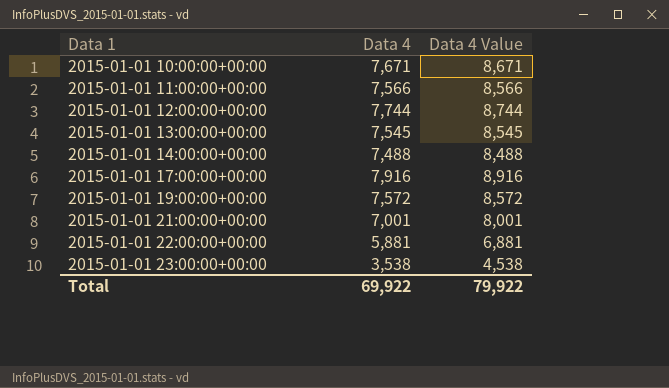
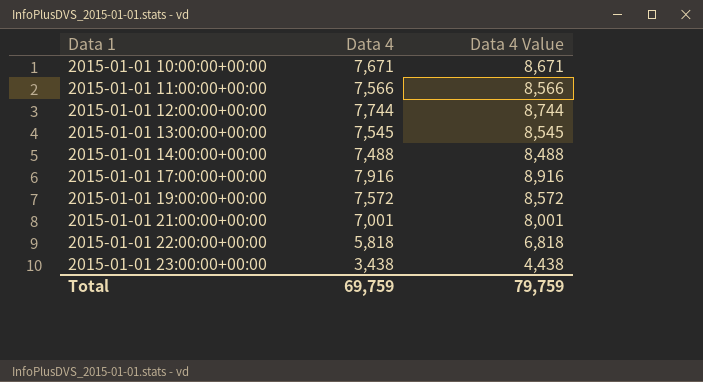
2015-01-01 22:00:00+00:00 | Data 4: 5,881 -> 5,818
2015-01-01 22:00:00+00:00 | Data 4 Value: 6,881 -> 6,818
2015-01-01 23:00:00+00:00 | Data 4: 3,538 -> 3,438
2015-01-01 23:00:00+00:00 | Data 4 Value: 4,538 -> 4,438
Total | Data 4: 69,922 -> 69,759
Total | Data 4 Value: 79,922 -> 79,759

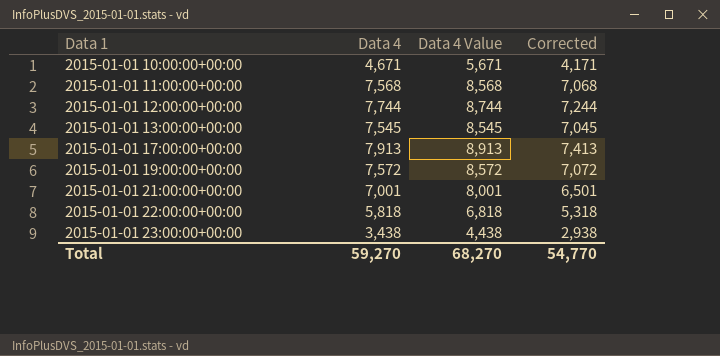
column Corrected | formula: none -> [Data 4] - 500
row 2015-01-01 14:00:00+00:00: 7,488 | 8,488 -> none
2015-01-01 10:00:00+00:00 | Data 4: 7,671 -> 4,671
2015-01-01 10:00:00+00:00 | Data 4 Value: 8,671 -> 5,671
2015-01-01 11:00:00+00:00 | Data 4: 7,566 -> 7,568
2015-01-01 11:00:00+00:00 | Data 4 Value: 8,566 -> 8,568
2015-01-01 17:00:00+00:00 | Data 4: 7,916 -> 7,913
2015-01-01 17:00:00+00:00 | Data 4 Value: 8,916 -> 8,913
Total | Data 4: 69,759 -> 59,270
Total | Data 4 Value: 79,759 -> 68,270

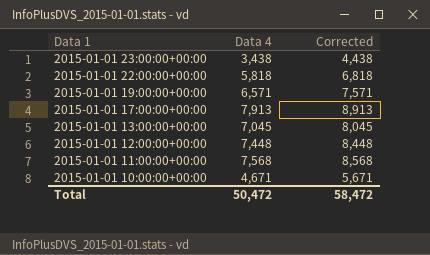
row order: Data 1 ascending -> Data 1 descending
column Data 4 Value | formula: [Data 4] + 1000 -> none
column Corrected | formula: [Data 4] - 500 -> [Data 4] + 1000
row 2015-01-01 21:00:00+00:00: 7,001 | 8,001 | 6,501 -> none
2015-01-01 19:00:00+00:00 | Data 4: 7,572 -> 6,571
2015-01-01 13:00:00+00:00 | Data 4: 7,545 -> 7,045
2015-01-01 12:00:00+00:00 | Data 4: 7,744 -> 7,448
Total | Data 4: 59,270 -> 50,472
Total | Corrected: 54,770 -> 58,472

